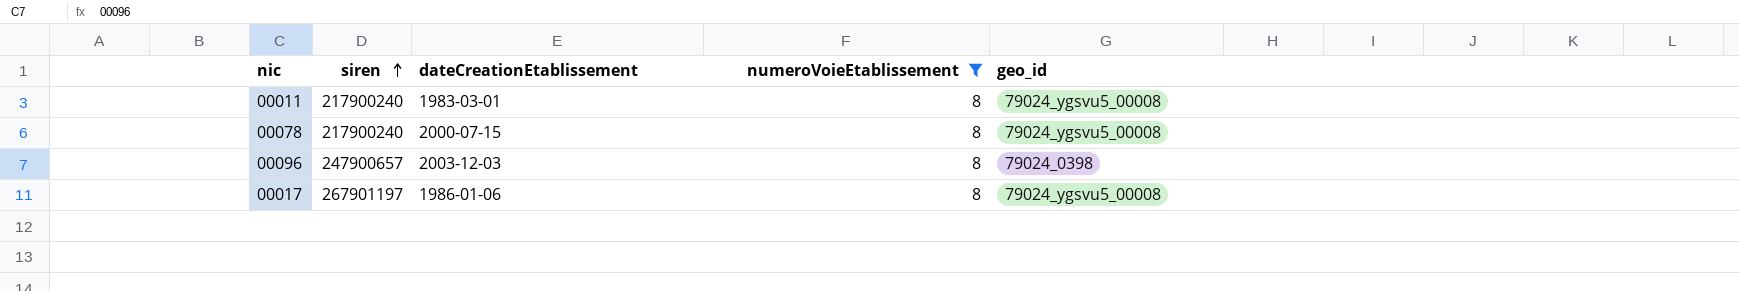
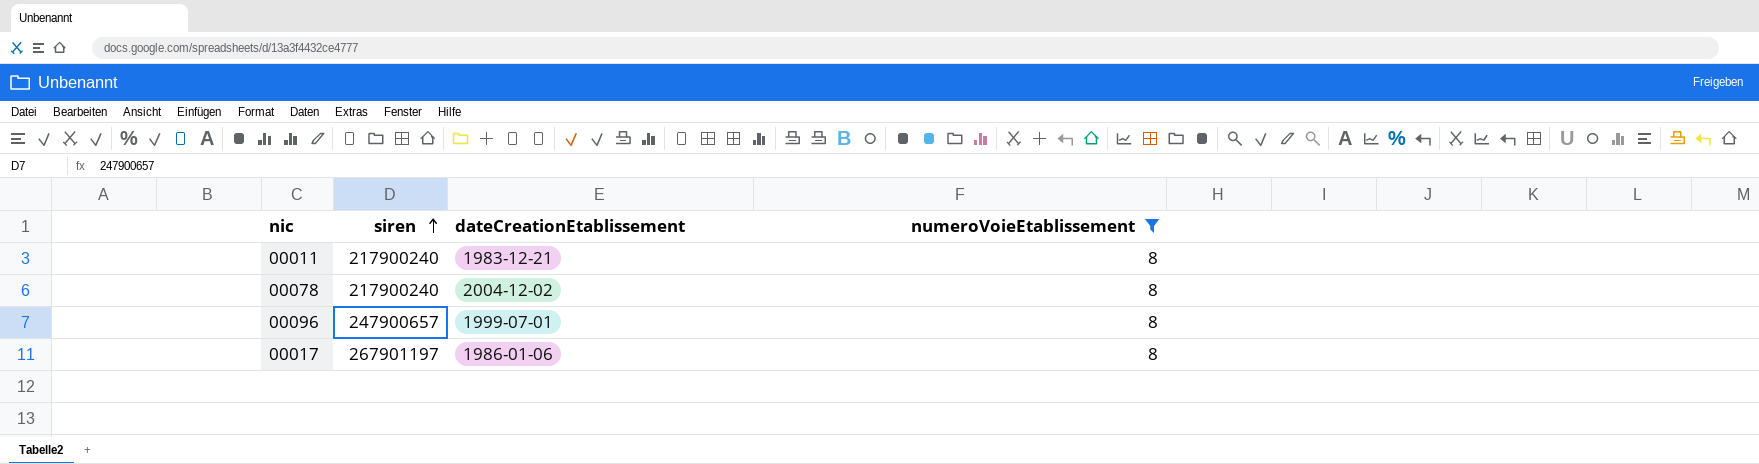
column geo_id | position: 5 -> none
00011 | dateCreationEtablissement: 1983-03-01 -> 1983-12-21
00078 | dateCreationEtablissement: 2000-07-15 -> 2004-12-02
00096 | dateCreationEtablissement: 2003-12-03 -> 1999-07-01

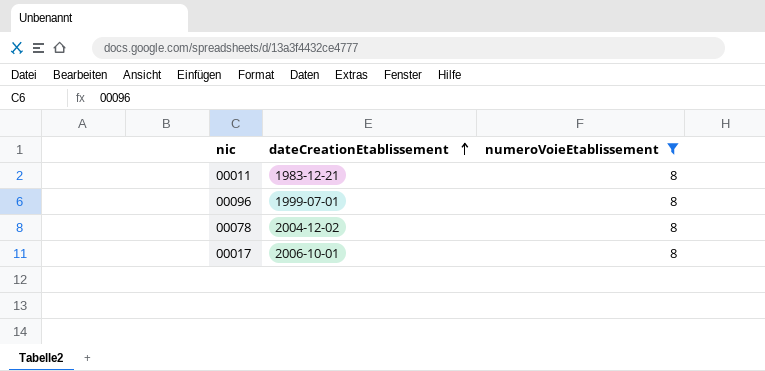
row order: siren ascending -> dateCreationEtablissement ascending
column siren | position: 2 -> none
00017 | dateCreationEtablissement: 1986-01-06 -> 2006-10-01

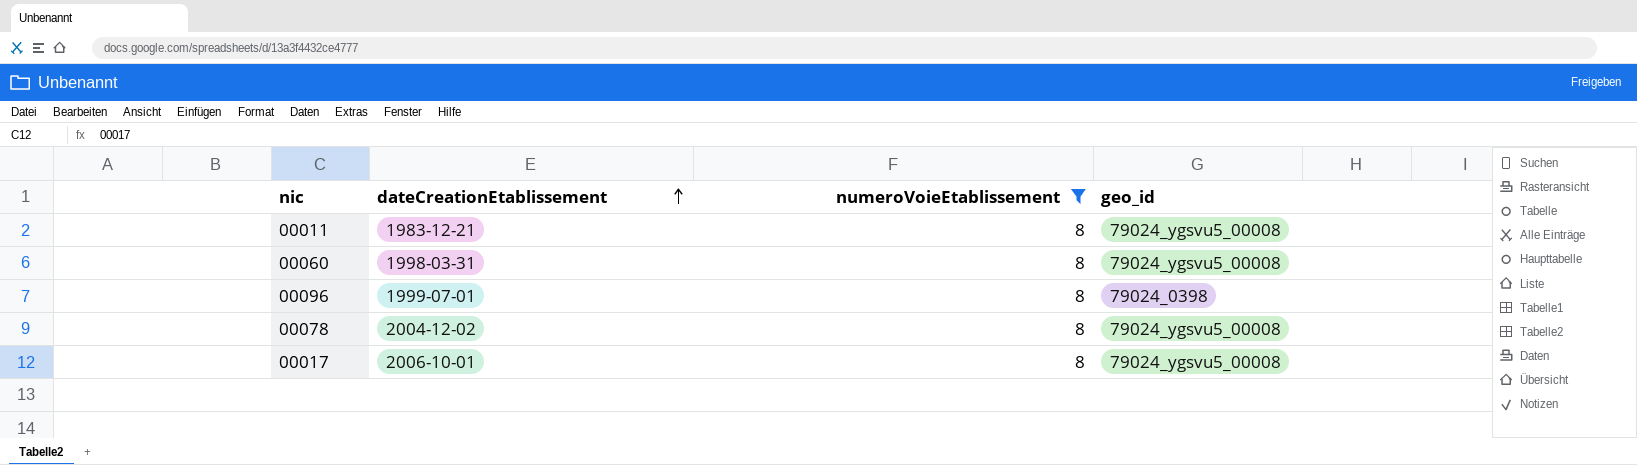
column geo_id | position: none -> 4
row 00060: none -> 1998-03-31 | 8 | 79024_ygsvu5_00008

